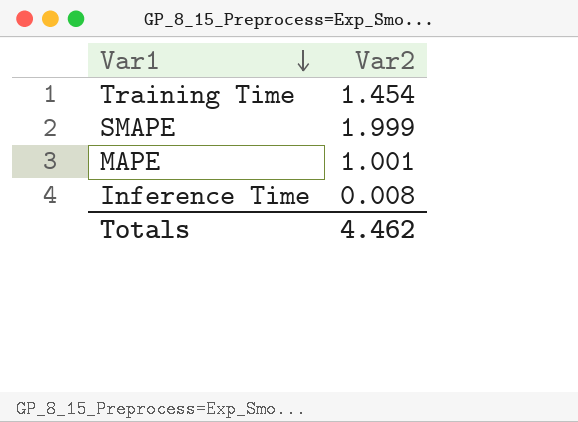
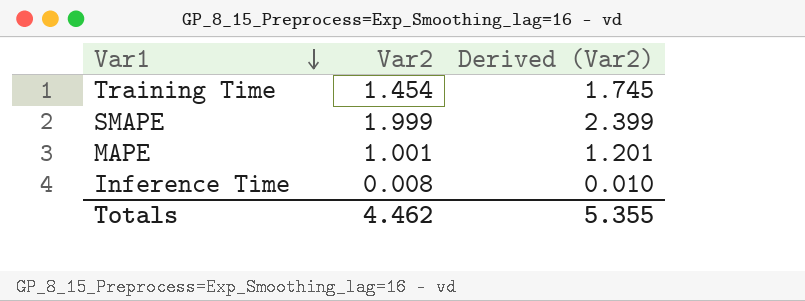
column Derived (Var2) | formula: none -> [Var2] * 1.2

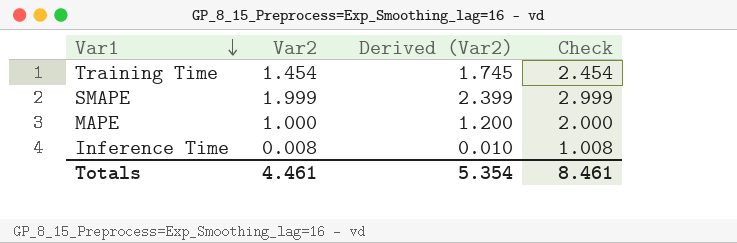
column Check | formula: none -> [Var2] + 1
MAPE | Var2: 1.001 -> 1.000
MAPE | Derived (Var2): 1.201 -> 1.200
Totals | Var2: 4.462 -> 4.461
Totals | Derived (Var2): 5.355 -> 5.354

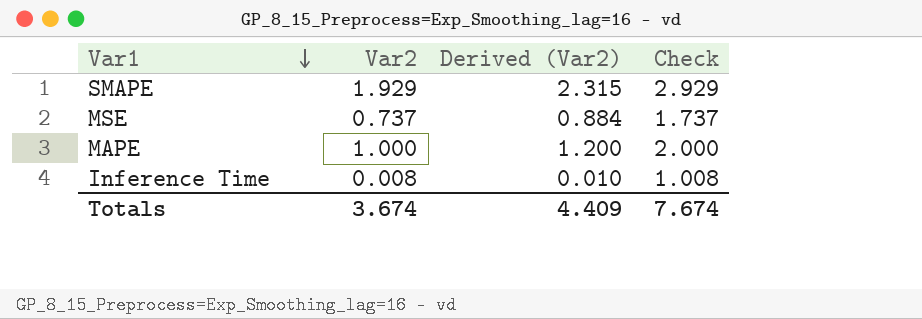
row Training Time: 1.454 | 1.745 | 2.454 -> none
SMAPE | Var2: 1.999 -> 1.929
SMAPE | Derived (Var2): 2.399 -> 2.315
SMAPE | Check: 2.999 -> 2.929
row MSE: none -> 0.737 | 0.884 | 1.737
Totals | Var2: 4.461 -> 3.674
Totals | Derived (Var2): 5.354 -> 4.409
Totals | Check: 8.461 -> 7.674

